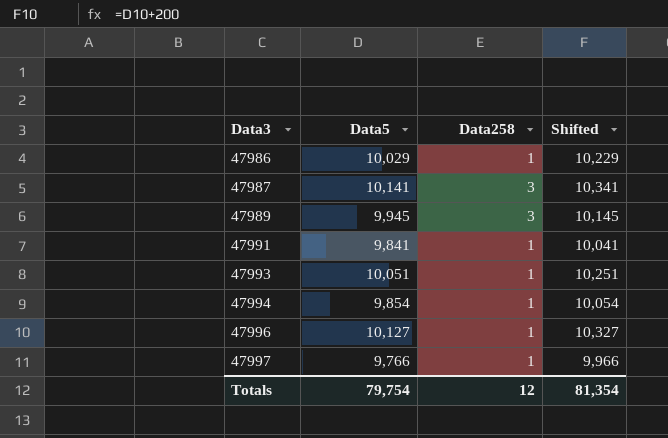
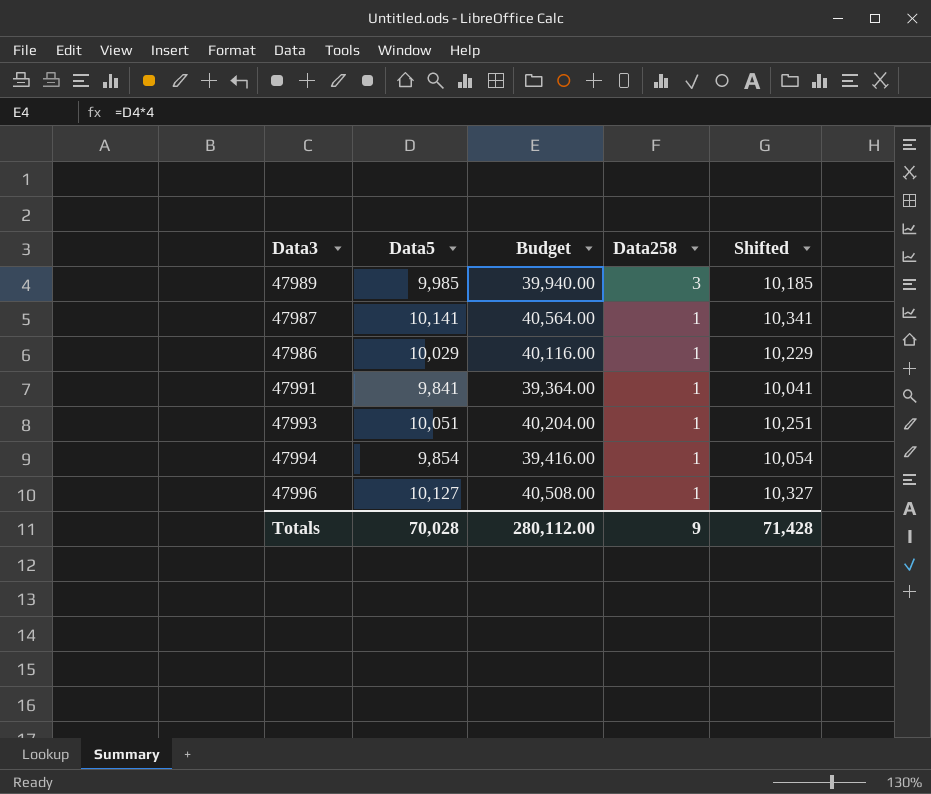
row order: Data3 ascending -> Data258 descending
column Budget | formula: none -> [Data5] * 4
row 47997: 9,766 | 1 | 9,966 -> none
47989 | Data5: 9,945 -> 9,985
47989 | Shifted: 10,145 -> 10,185
47987 | Data258: 3 -> 1
Totals | Data5: 79,754 -> 70,028
Totals | Data258: 12 -> 9
Totals | Shifted: 81,354 -> 71,428

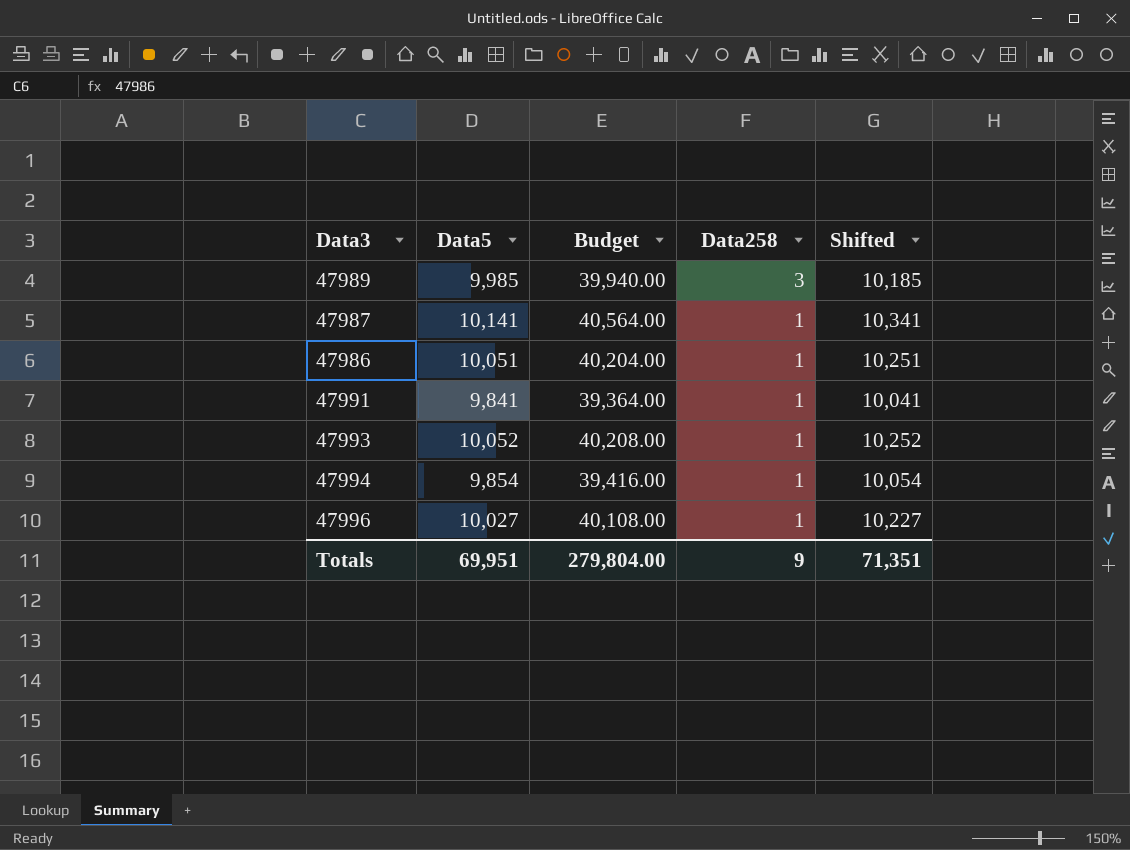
47986 | Data5: 10,029 -> 10,051
47986 | Budget: 40,116.00 -> 40,204.00
47986 | Shifted: 10,229 -> 10,251
47993 | Data5: 10,051 -> 10,052
47993 | Budget: 40,204.00 -> 40,208.00
47993 | Shifted: 10,251 -> 10,252
47996 | Data5: 10,127 -> 10,027
47996 | Budget: 40,508.00 -> 40,108.00
47996 | Shifted: 10,327 -> 10,227
Totals | Data5: 70,028 -> 69,951
Totals | Budget: 280,112.00 -> 279,804.00
Totals | Shifted: 71,428 -> 71,351

